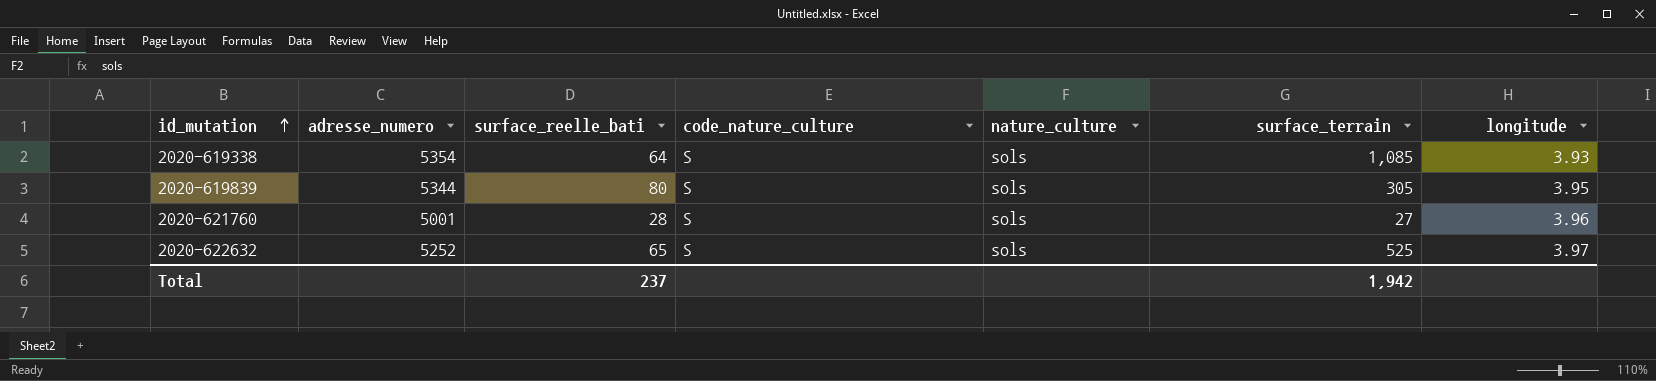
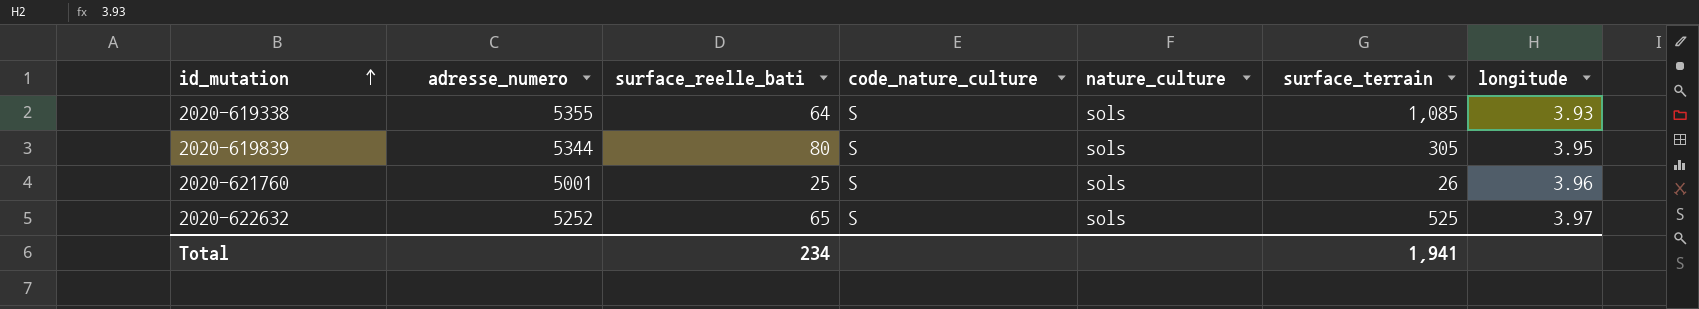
2020-619338 | adresse_numero: 5354 -> 5355
2020-621760 | surface_reelle_bati: 28 -> 25
2020-621760 | surface_terrain: 27 -> 26
Total | surface_reelle_bati: 237 -> 234
Total | surface_terrain: 1,942 -> 1,941

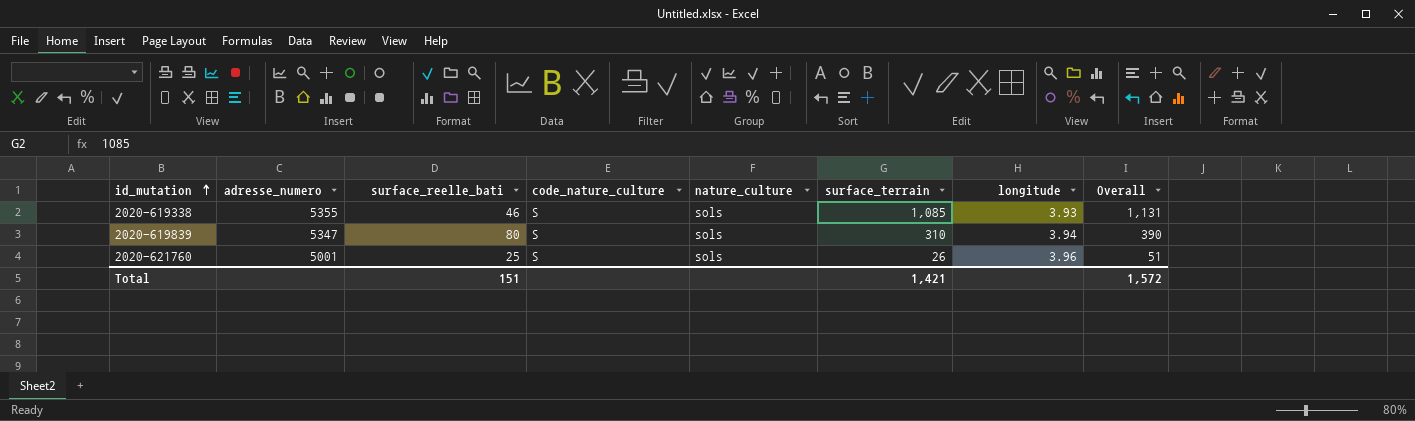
column Overall | formula: none -> [surface_reelle_bati] + [surface_terrain]
row 2020-622632: 5252 | 65 | S | sols | 525 | 3.97 -> none
2020-619338 | surface_reelle_bati: 64 -> 46
2020-619839 | adresse_numero: 5344 -> 5347
2020-619839 | surface_terrain: 305 -> 310
2020-619839 | longitude: 3.95 -> 3.94
Total | surface_reelle_bati: 234 -> 151
Total | surface_terrain: 1,941 -> 1,421

